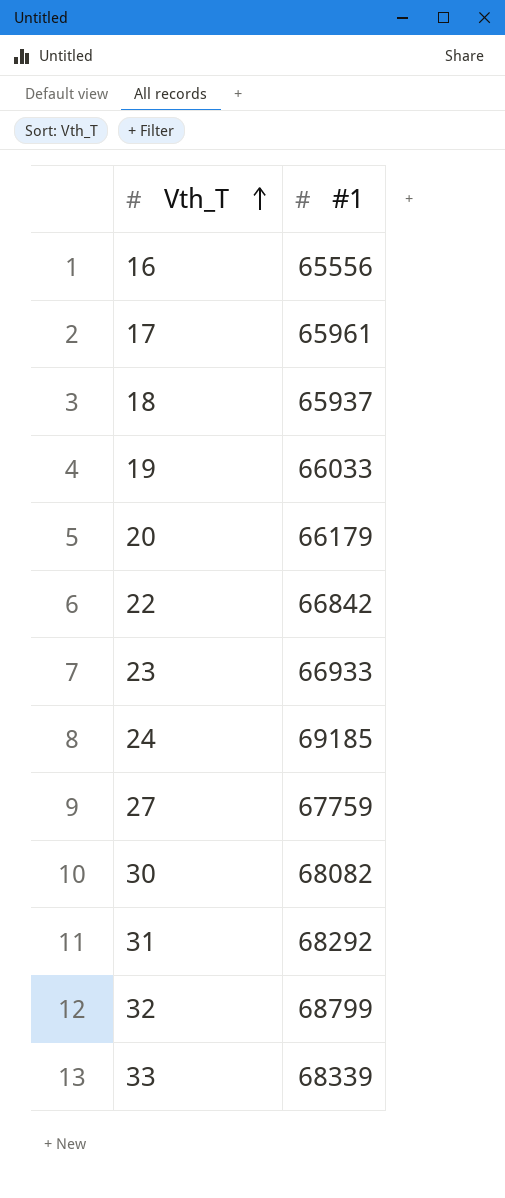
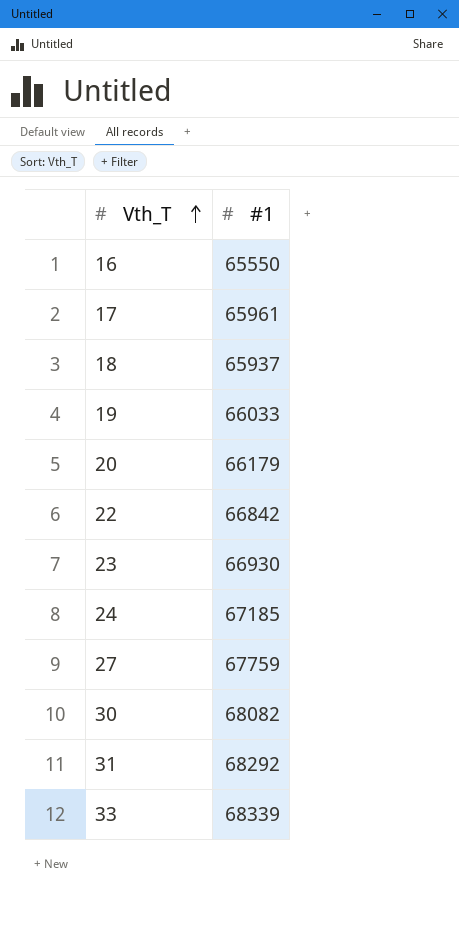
row 32: 68799 -> none
16 | #1: 65556 -> 65550
23 | #1: 66933 -> 66930
24 | #1: 69185 -> 67185

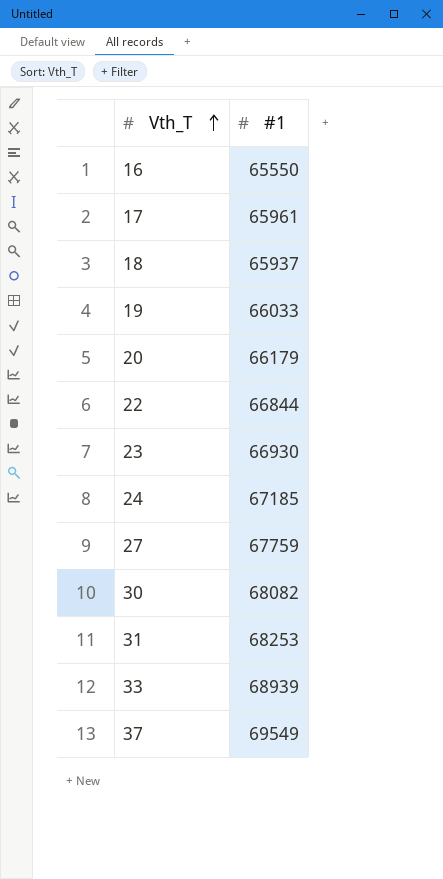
22 | #1: 66842 -> 66844
31 | #1: 68292 -> 68253
33 | #1: 68339 -> 68939
row 37: none -> 69549

